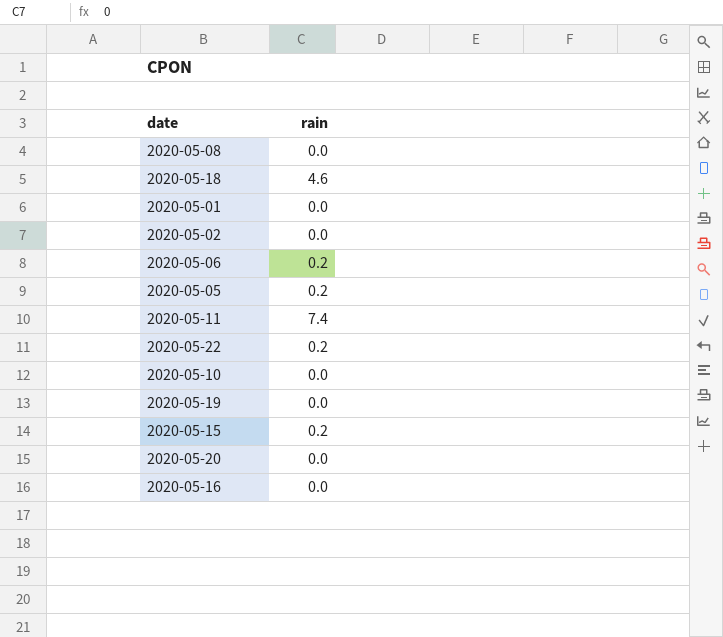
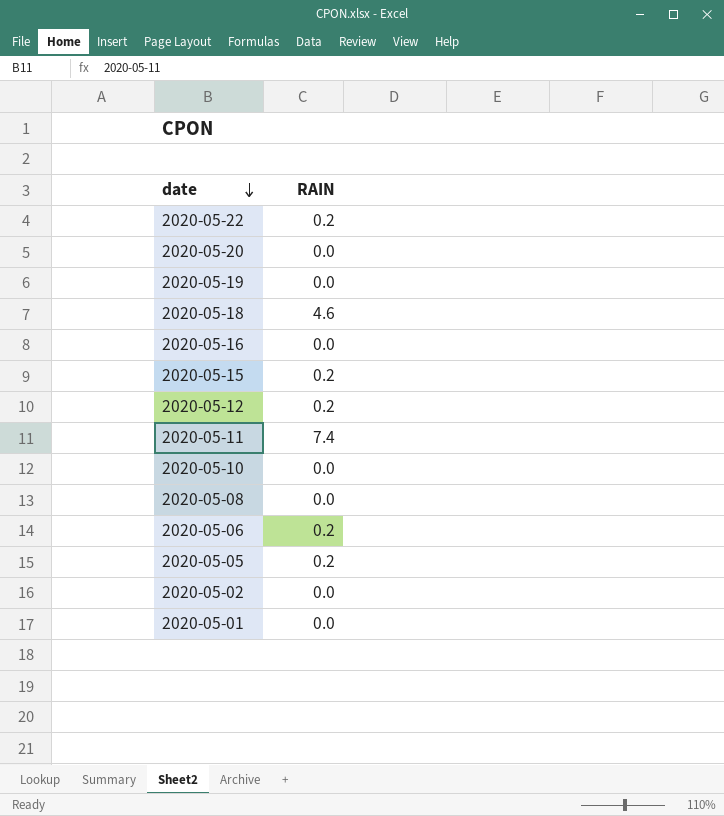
row order: none -> date descending
column name: rain -> RAIN
row 2020-05-12: none -> 0.2

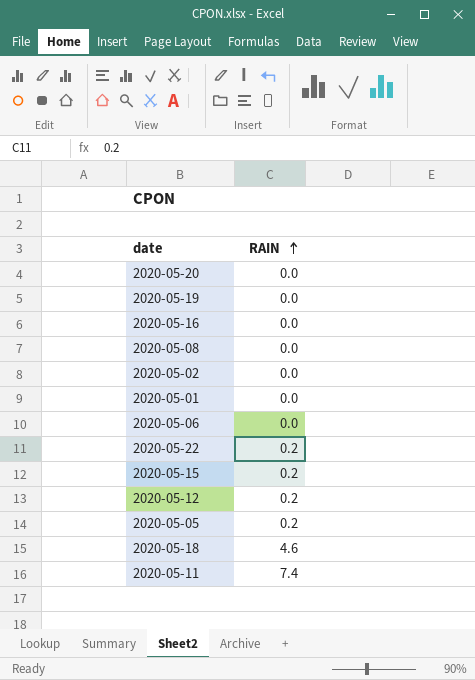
row order: date descending -> RAIN ascending
row 2020-05-10: 0.0 -> none
2020-05-06 | RAIN: 0.2 -> 0.0

